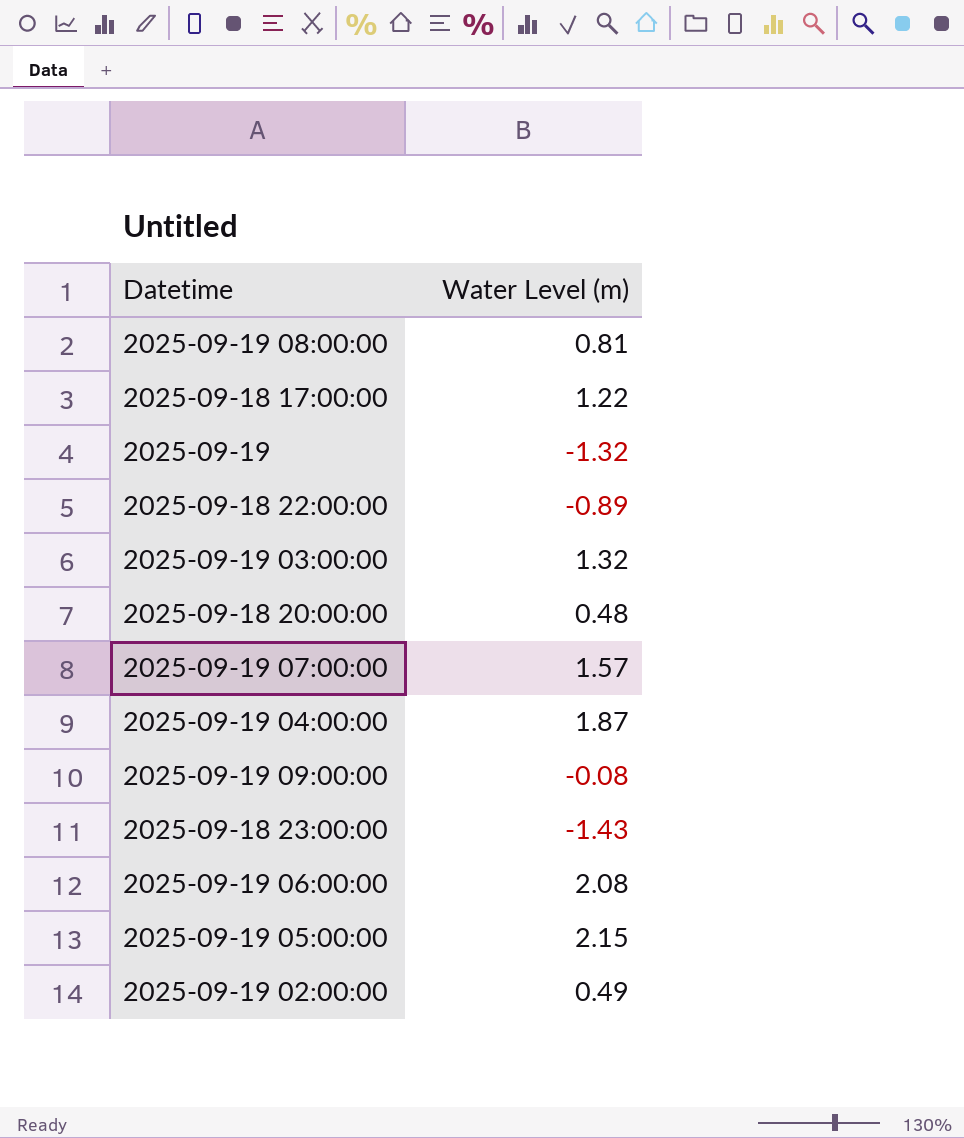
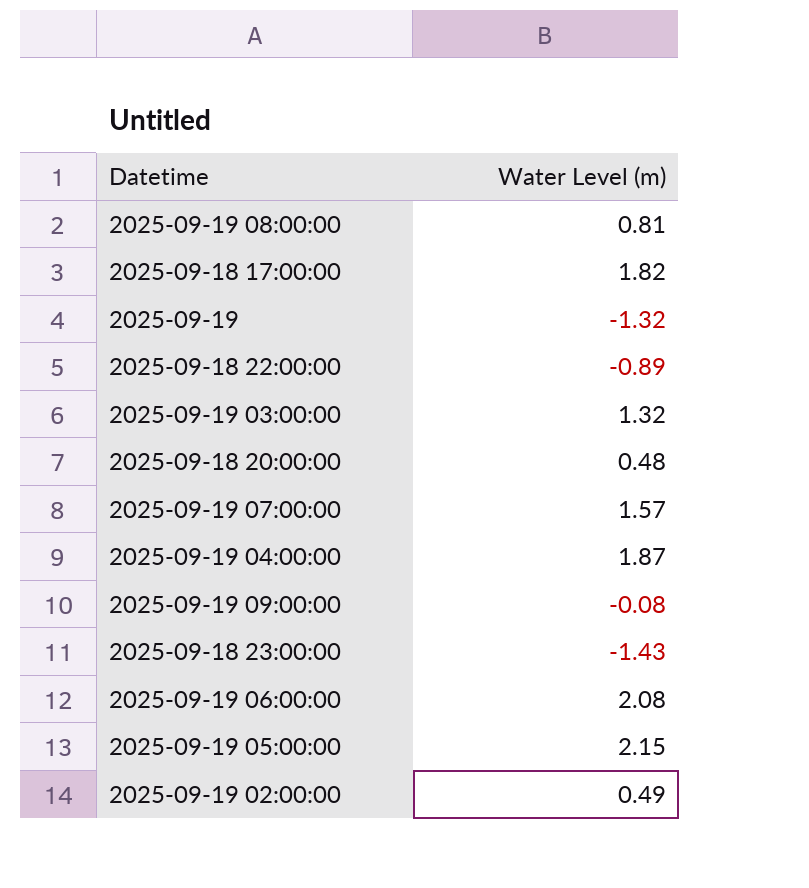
2025-09-18 17:00:00 | Water Level (m): 1.22 -> 1.82

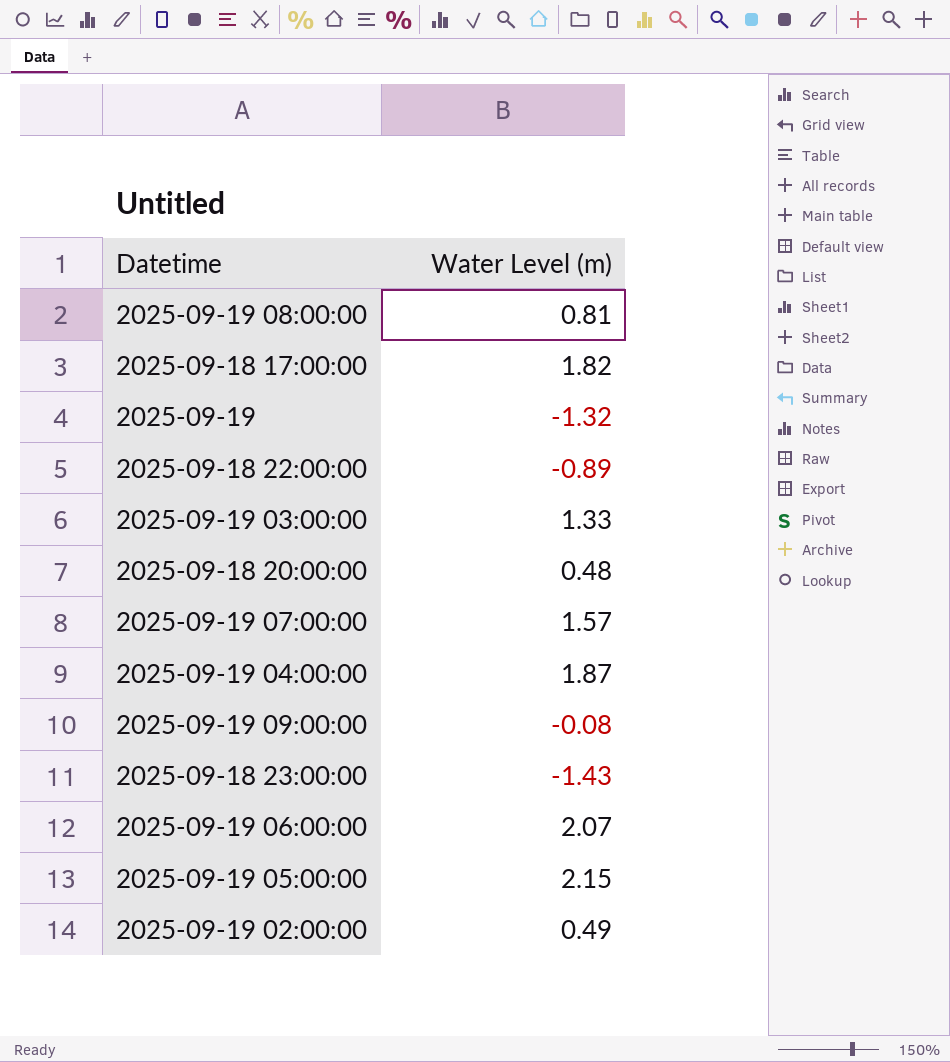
2025-09-19 03:00:00 | Water Level (m): 1.32 -> 1.33
2025-09-19 06:00:00 | Water Level (m): 2.08 -> 2.07

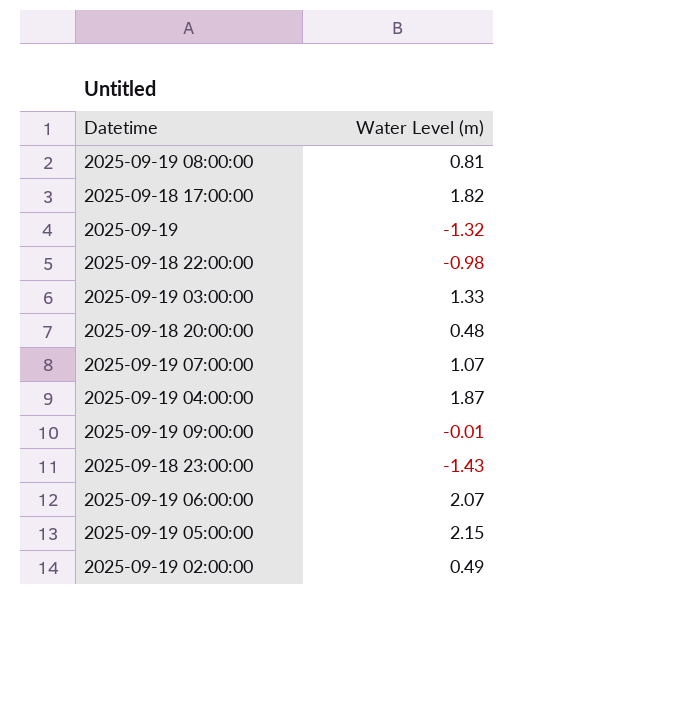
2025-09-18 22:00:00 | Water Level (m): -0.89 -> -0.98
2025-09-19 07:00:00 | Water Level (m): 1.57 -> 1.07
2025-09-19 09:00:00 | Water Level (m): -0.08 -> -0.01

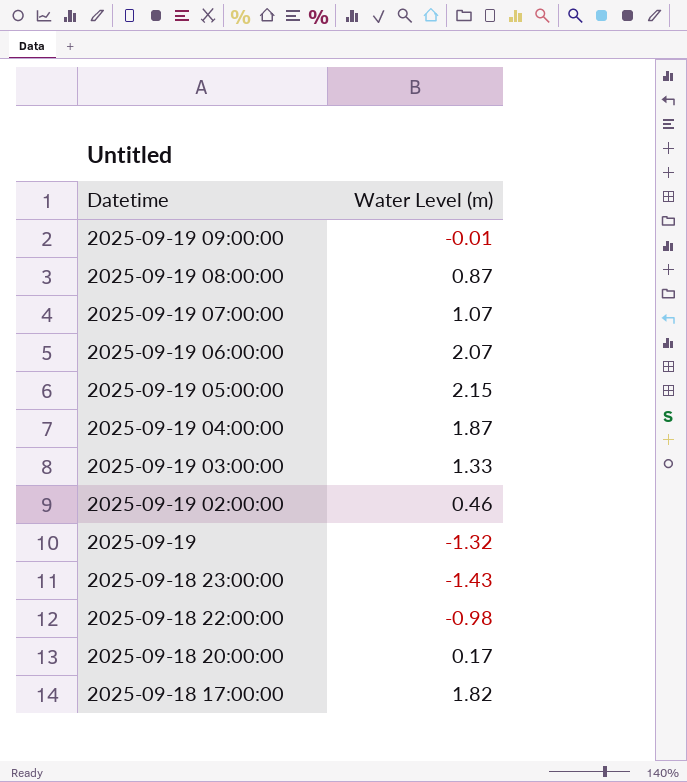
row order: none -> Datetime descending
2025-09-19 08:00:00 | Water Level (m): 0.81 -> 0.87
2025-09-19 02:00:00 | Water Level (m): 0.49 -> 0.46
2025-09-18 20:00:00 | Water Level (m): 0.48 -> 0.17

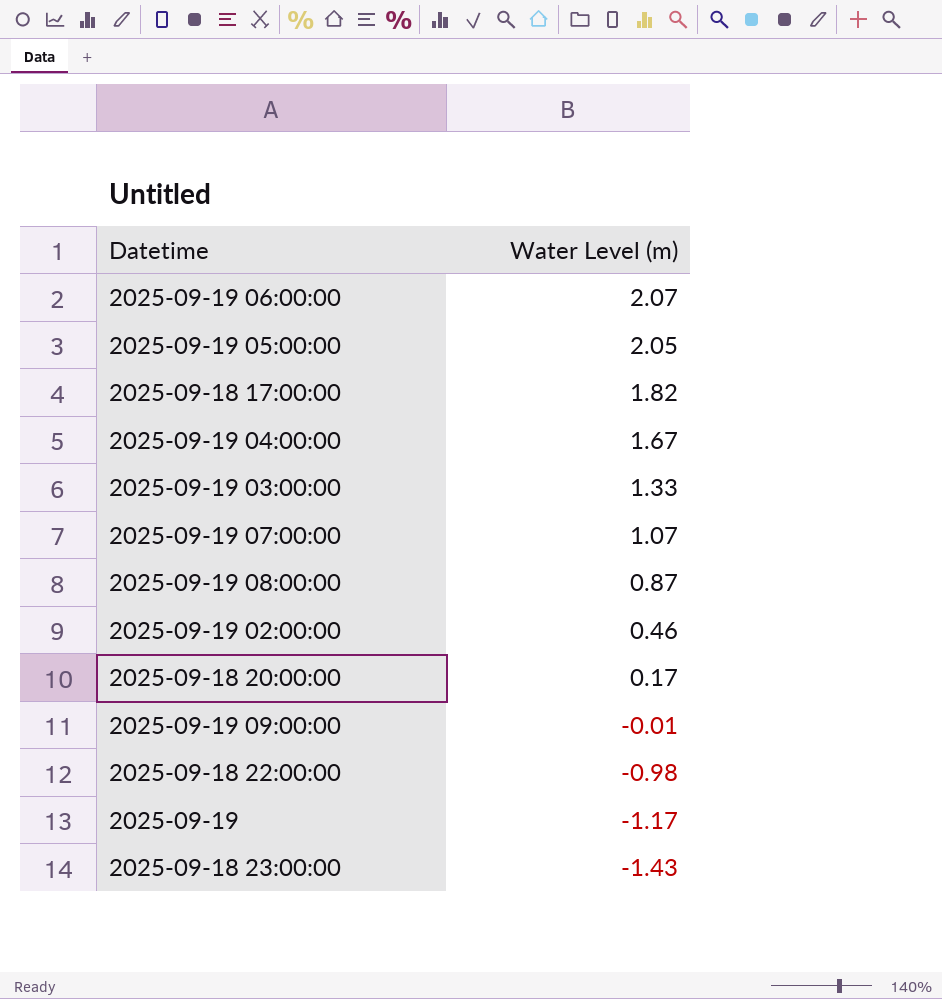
row order: Datetime descending -> Water Level (m) descending
2025-09-19 05:00:00 | Water Level (m): 2.15 -> 2.05
2025-09-19 04:00:00 | Water Level (m): 1.87 -> 1.67
2025-09-19 | Water Level (m): -1.32 -> -1.17

